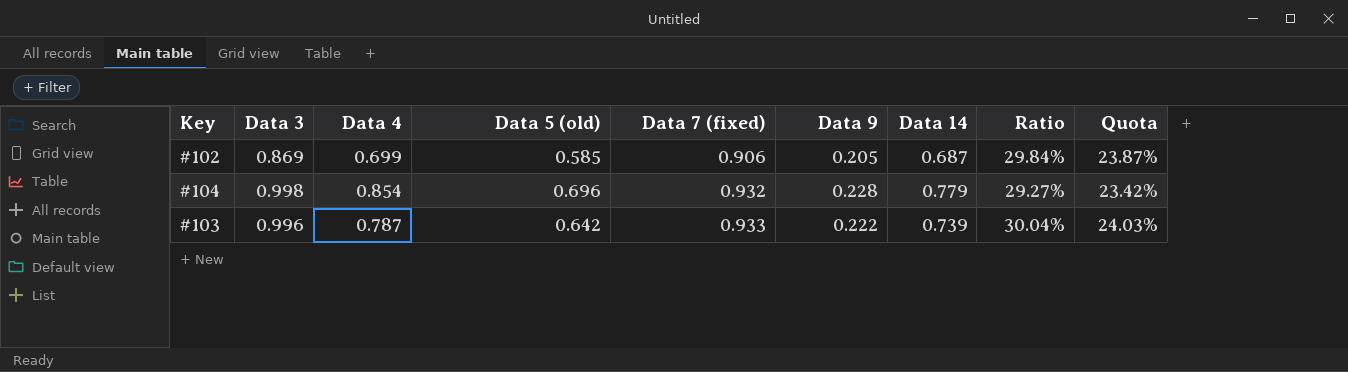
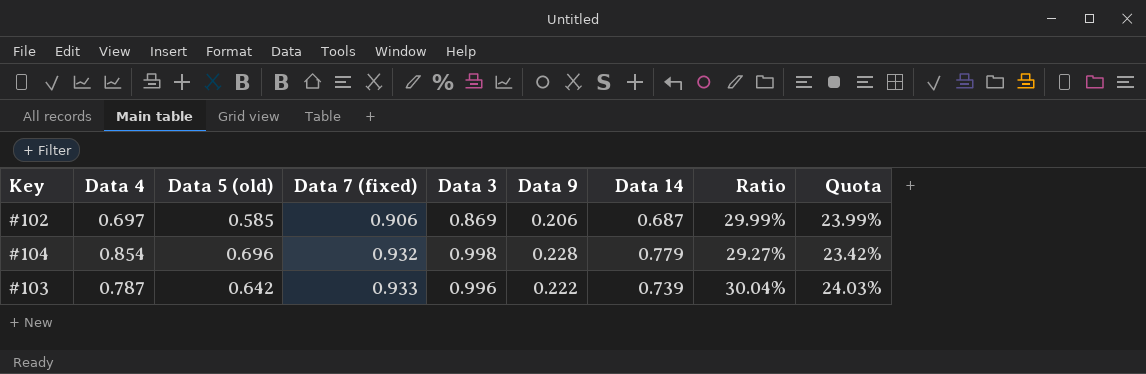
column Data 3 | position: 2 -> 5
#102 | Data 4: 0.699 -> 0.697
#102 | Data 9: 0.205 -> 0.206
#102 | Ratio: 29.84% -> 29.99%
#102 | Quota: 23.87% -> 23.99%

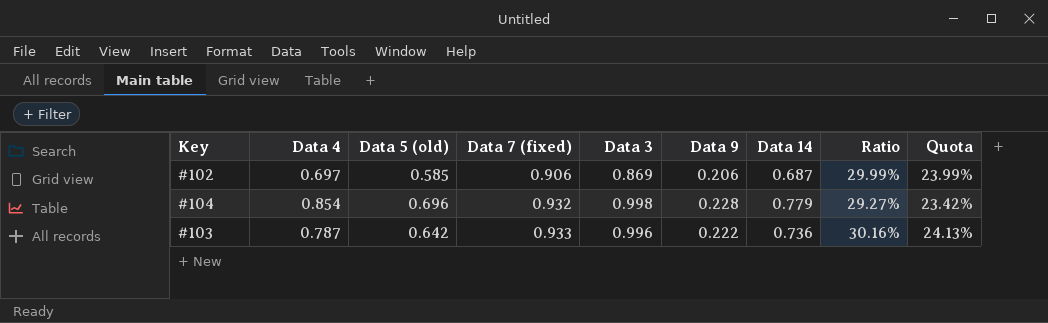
#103 | Data 14: 0.739 -> 0.736
#103 | Ratio: 30.04% -> 30.16%
#103 | Quota: 24.03% -> 24.13%

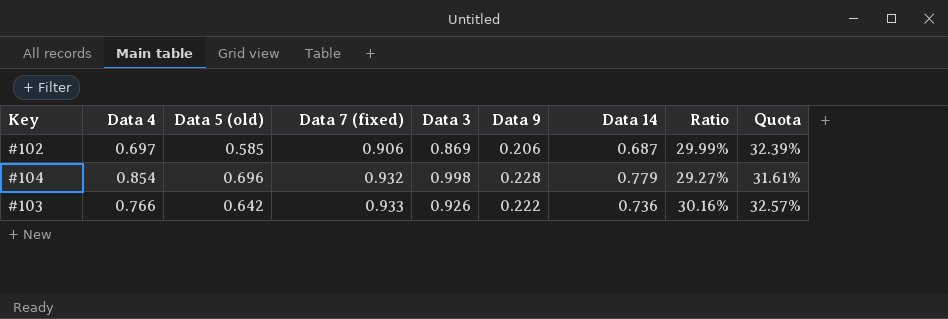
column Quota | formula: [Ratio] * 0.8 -> [Ratio] * 1.08
#103 | Data 4: 0.787 -> 0.766
#103 | Data 3: 0.996 -> 0.926

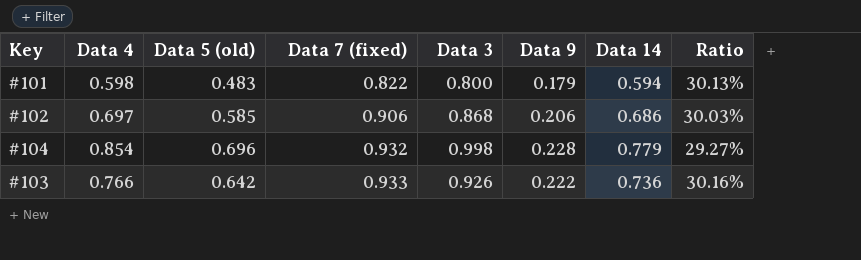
column Quota | formula: [Ratio] * 1.08 -> none
row #101: none -> 0.598 | 0.483 | 0.822 | 0.800 | 0.179 | 0.594 | 30.13%
#102 | Data 3: 0.869 -> 0.868
#102 | Data 14: 0.687 -> 0.686
#102 | Ratio: 29.99% -> 30.03%

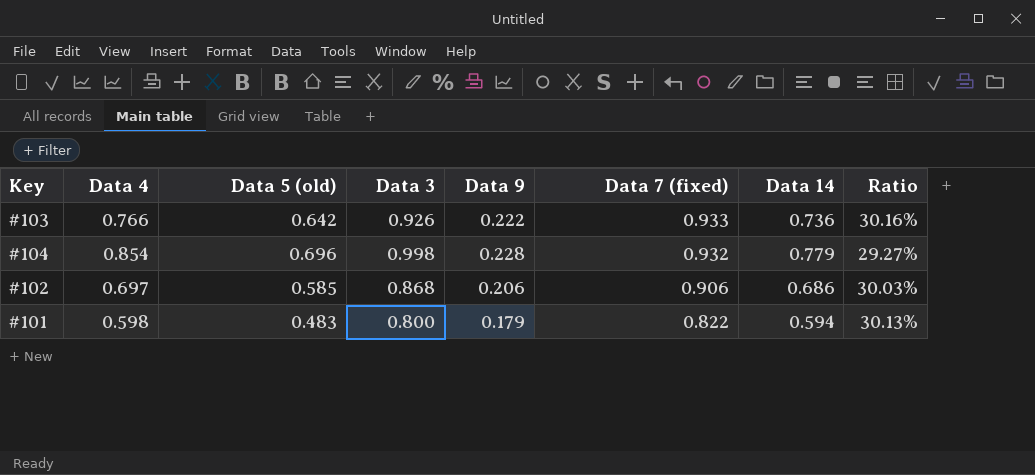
row order: Data 7 (fixed) ascending -> Data 7 (fixed) descending
column Data 7 (fixed) | position: 4 -> 6

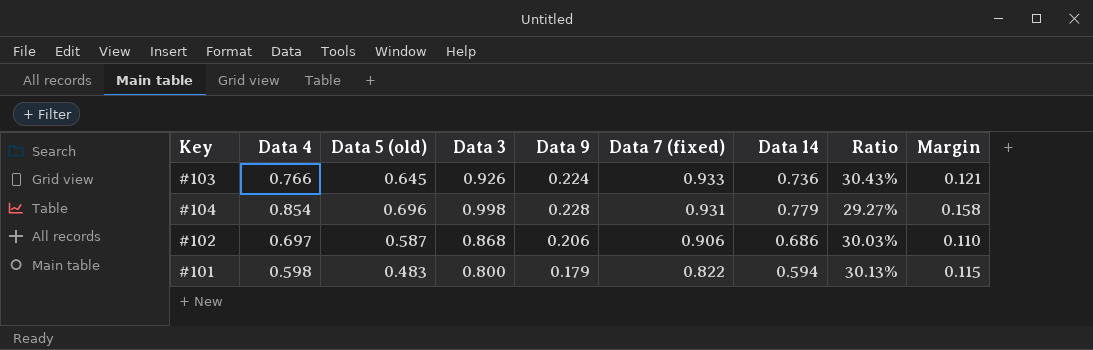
column Margin | formula: none -> [Data 4] - [Data 5 (old)]
#103 | Data 5 (old): 0.642 -> 0.645
#103 | Data 9: 0.222 -> 0.224
#103 | Ratio: 30.16% -> 30.43%
#104 | Data 7 (fixed): 0.932 -> 0.931
#102 | Data 5 (old): 0.585 -> 0.587

